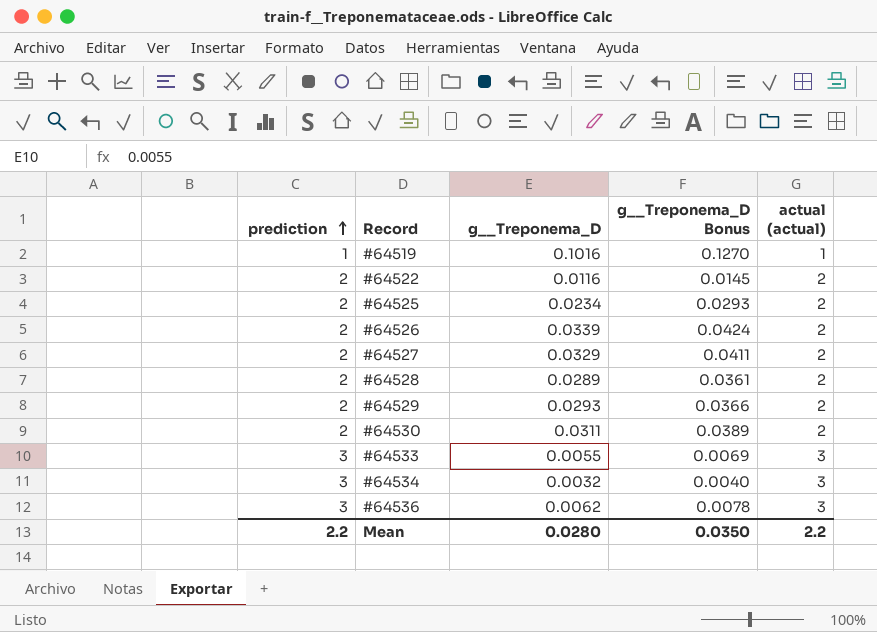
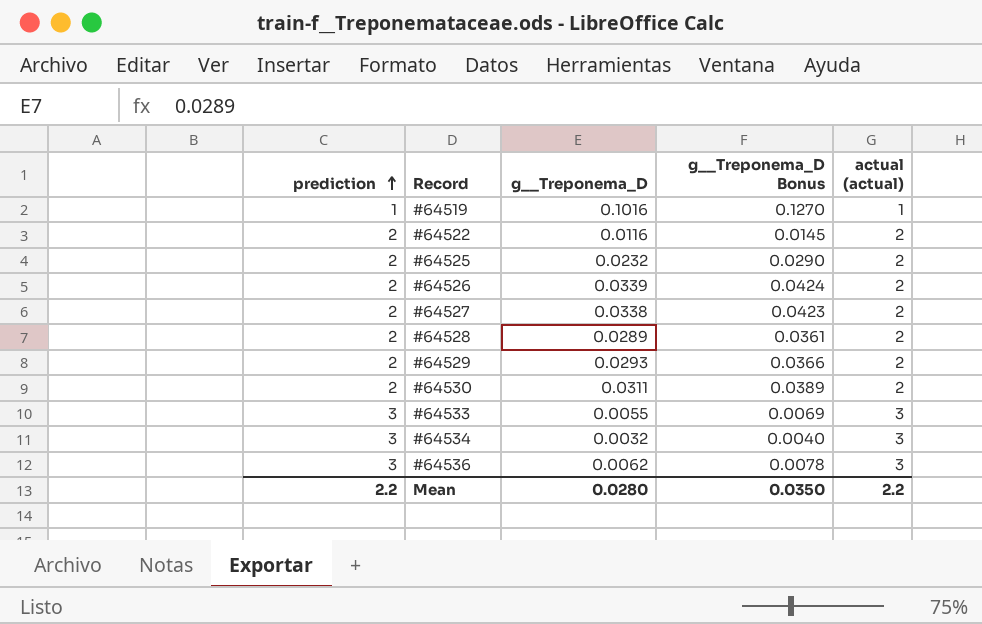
#64525 | g__Treponema_D: 0.0234 -> 0.0232
#64525 | g__Treponema_D Bonus: 0.0293 -> 0.0290
#64527 | g__Treponema_D: 0.0329 -> 0.0338
#64527 | g__Treponema_D Bonus: 0.0411 -> 0.0423

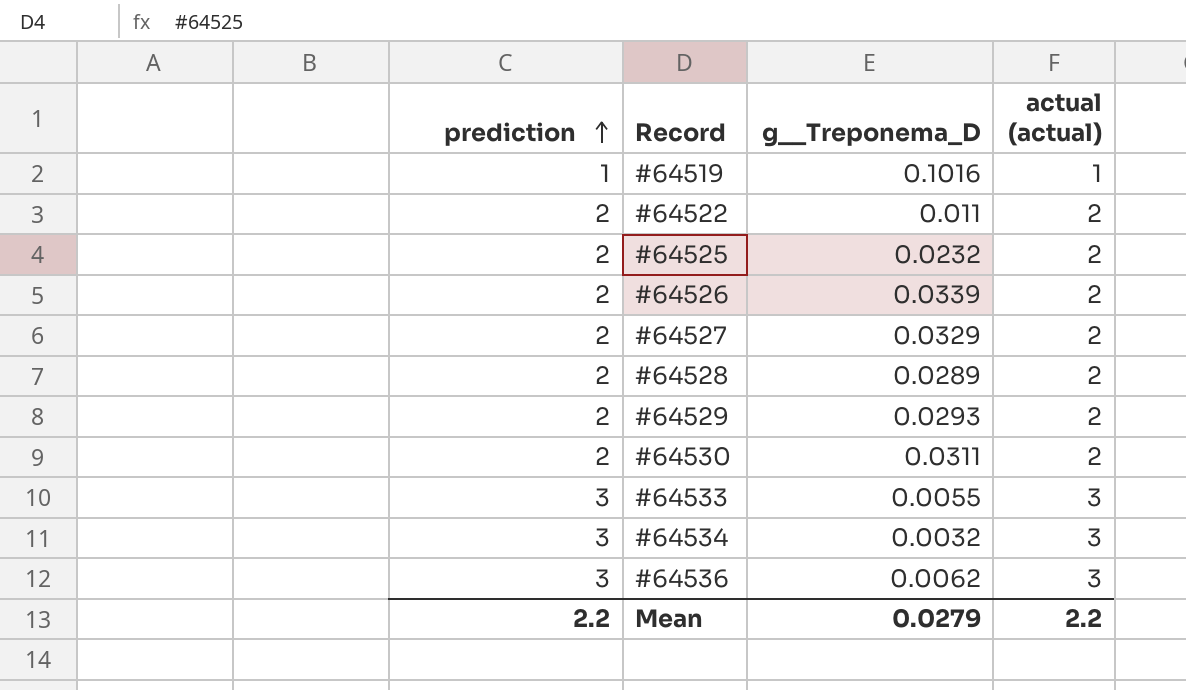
column g__Treponema_D Bonus | formula: [g__Treponema_D] * 1.25 -> none
#64522 | g__Treponema_D: 0.0116 -> 0.011
#64527 | g__Treponema_D: 0.0338 -> 0.0329
Mean | g__Treponema_D: 0.0280 -> 0.0279

